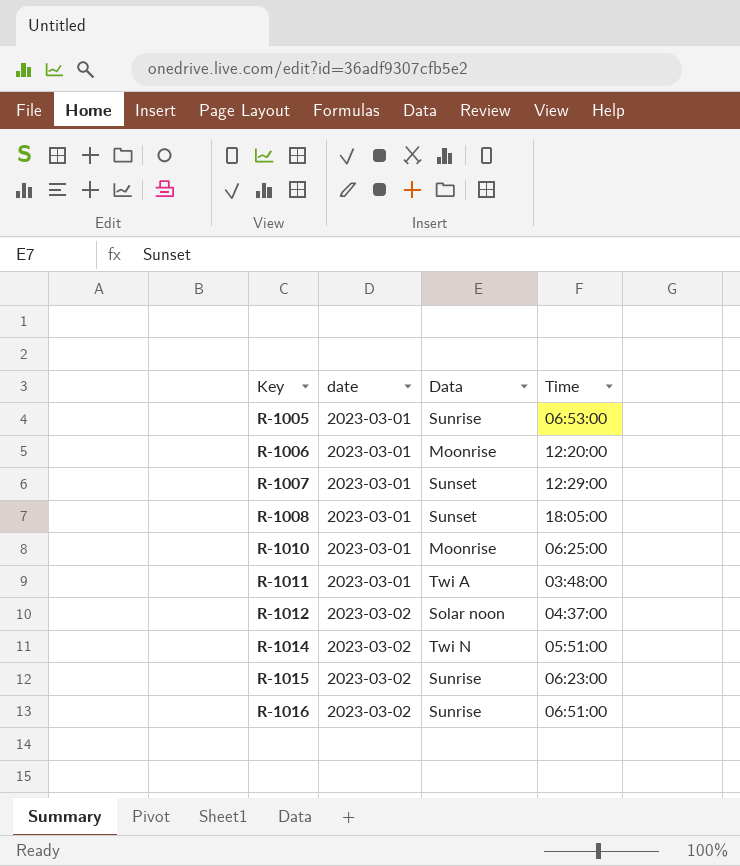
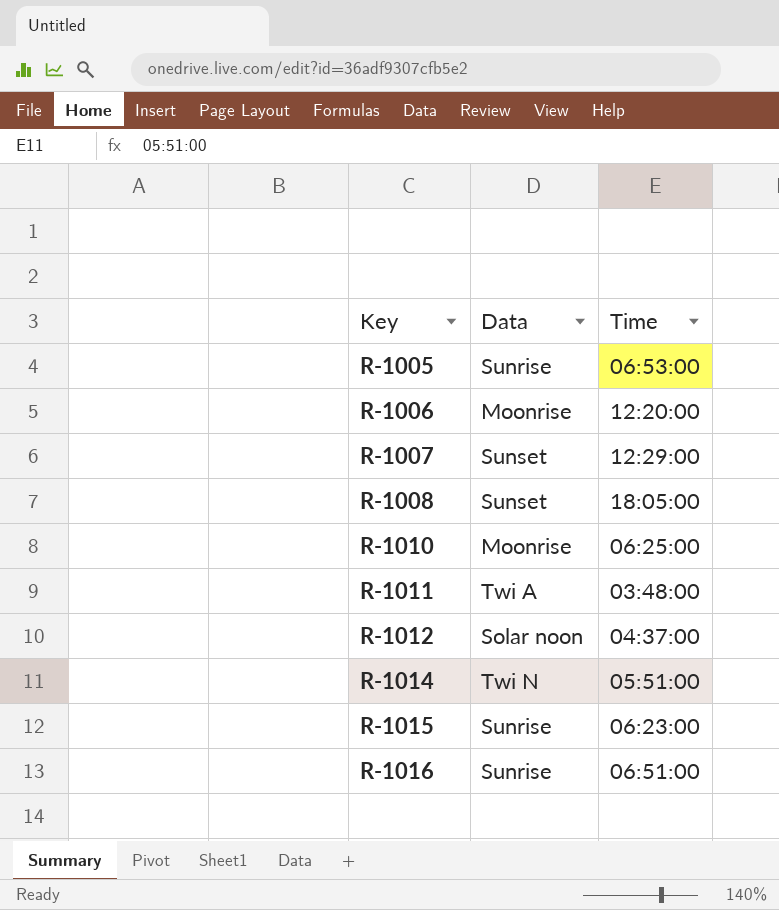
column date | position: 2 -> none

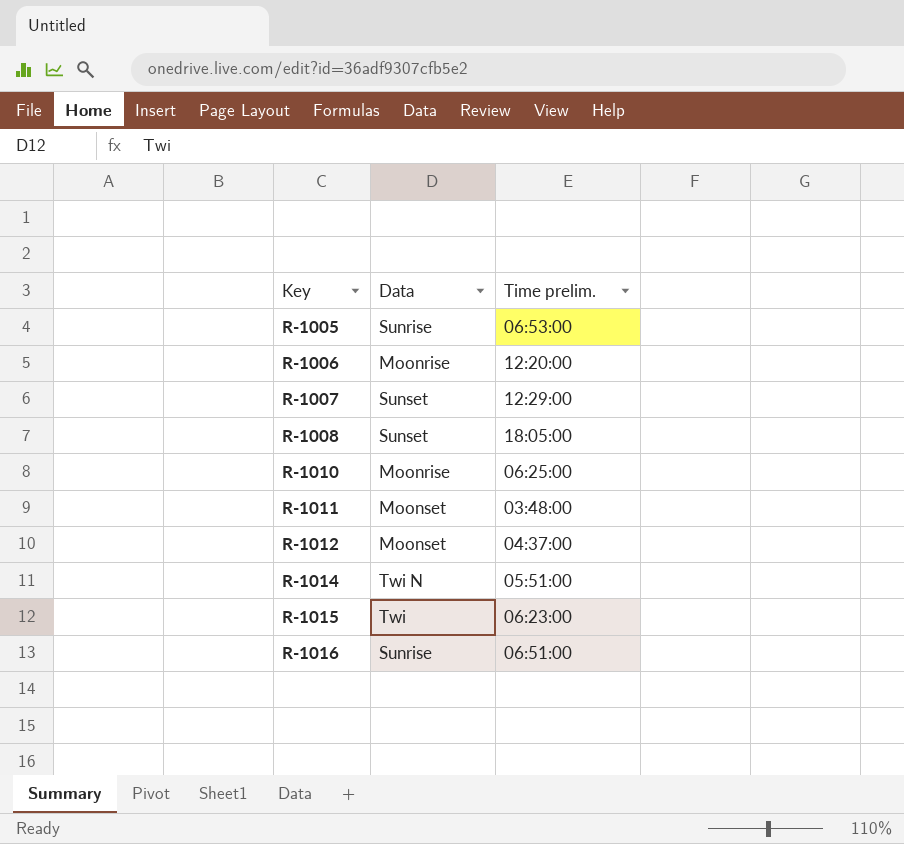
column name: Time -> Time prelim.
R-1011 | Data: Twi A -> Moonset
R-1012 | Data: Solar noon -> Moonset
R-1015 | Data: Sunrise -> Twi

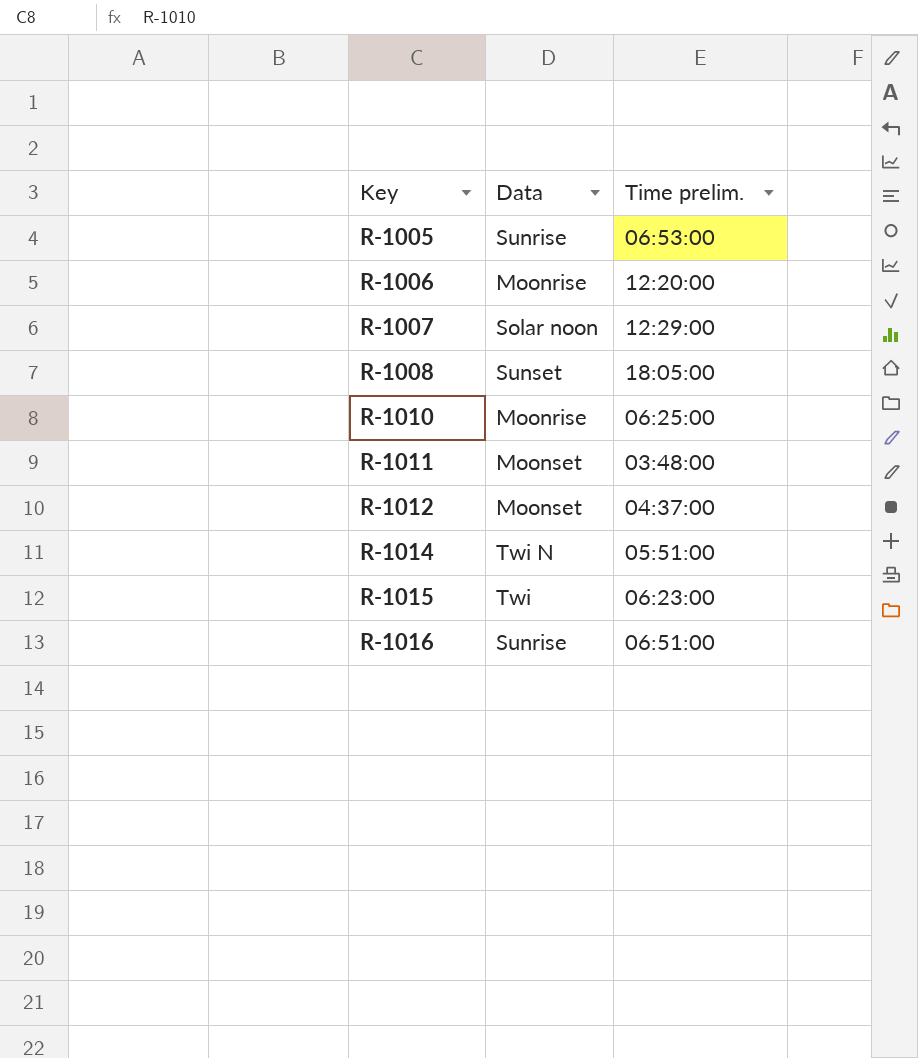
R-1007 | Data: Sunset -> Solar noon

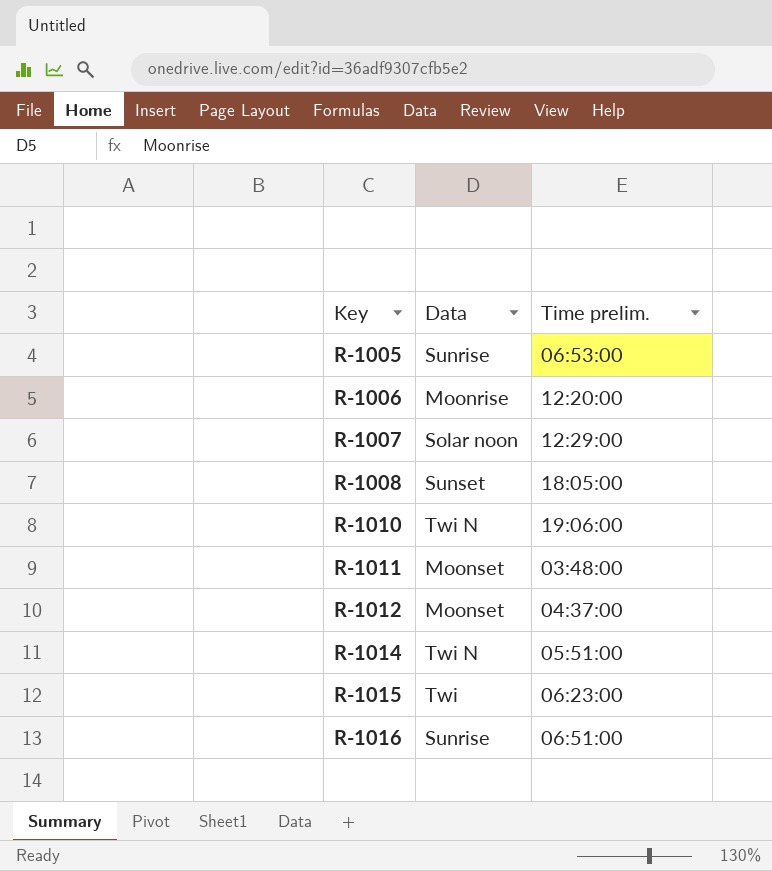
R-1010 | Data: Moonrise -> Twi N
R-1010 | Time prelim.: 06:25:00 -> 19:06:00

